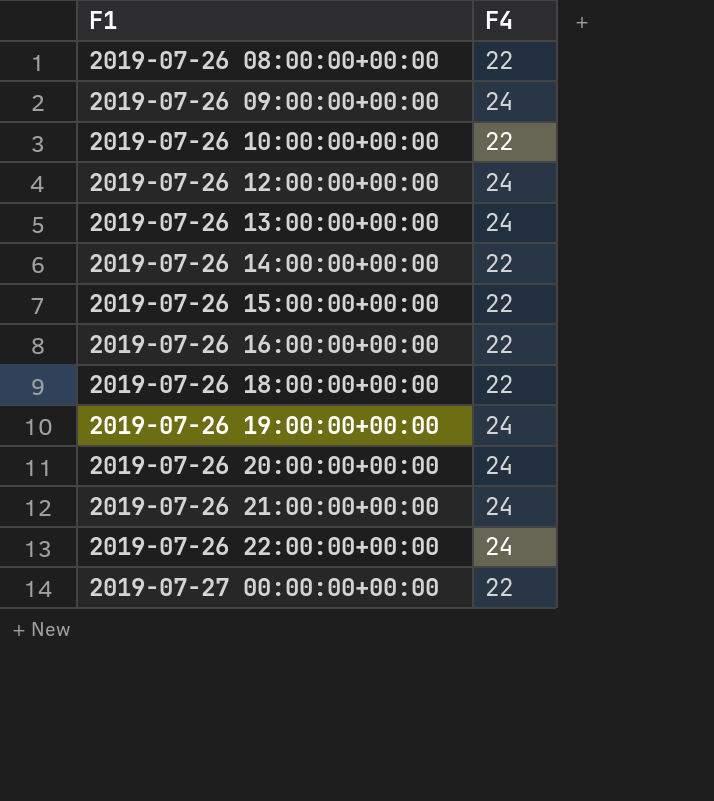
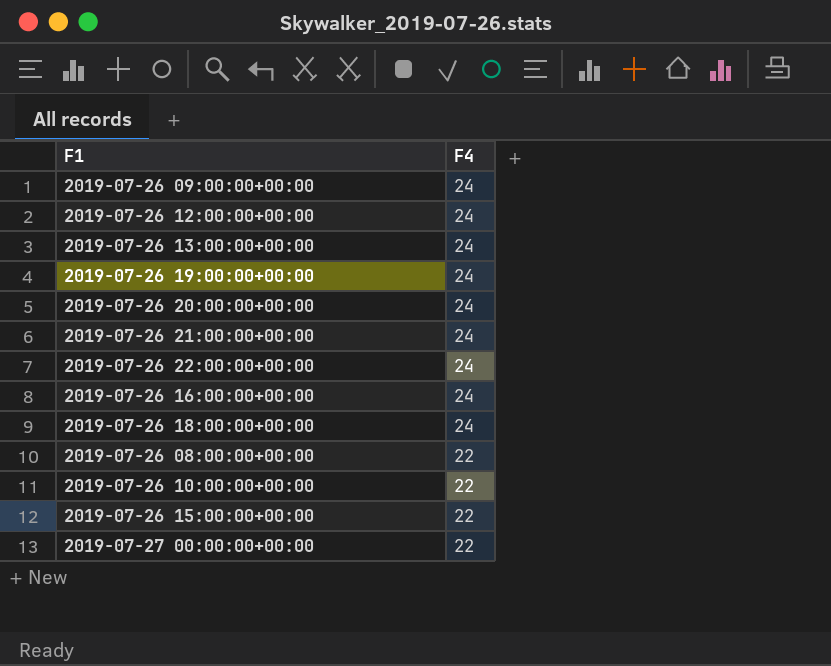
row order: F1 ascending -> F4 descending
row 2019-07-26 14:00:00+00:00: 22 -> none
2019-07-26 16:00:00+00:00 | F4: 22 -> 24
2019-07-26 18:00:00+00:00 | F4: 22 -> 24

